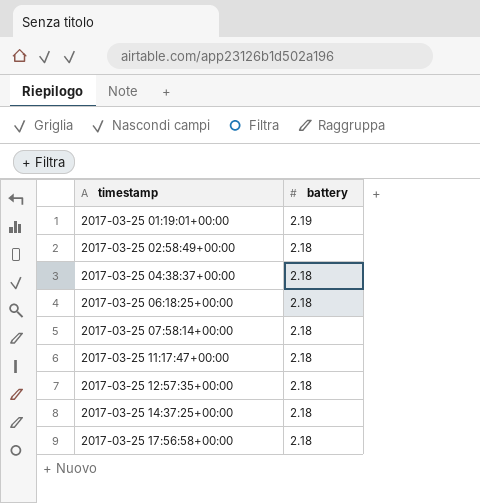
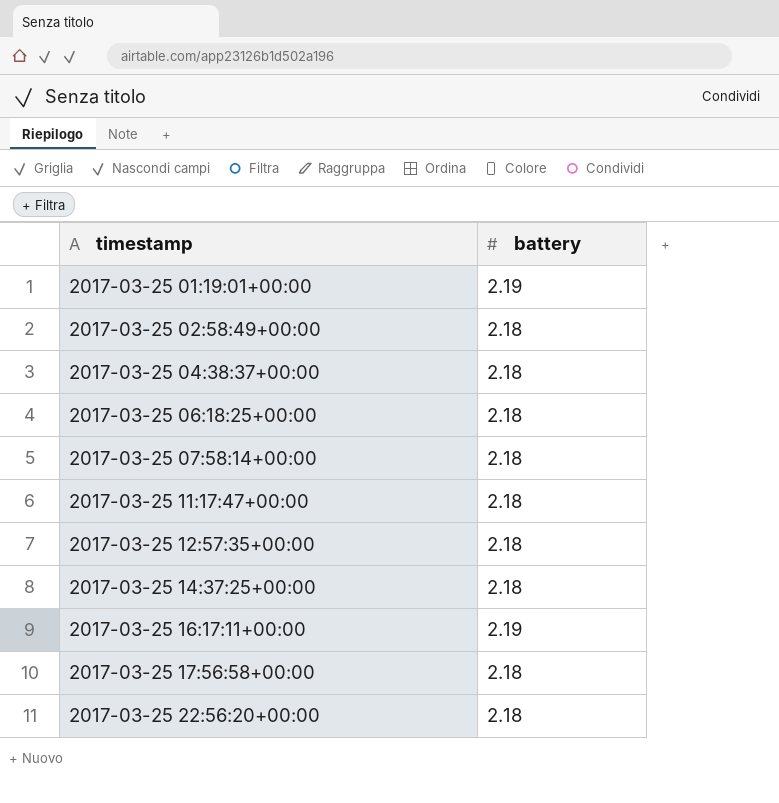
row 2017-03-25 16:17:11+00:00: none -> 2.19
row 2017-03-25 22:56:20+00:00: none -> 2.18

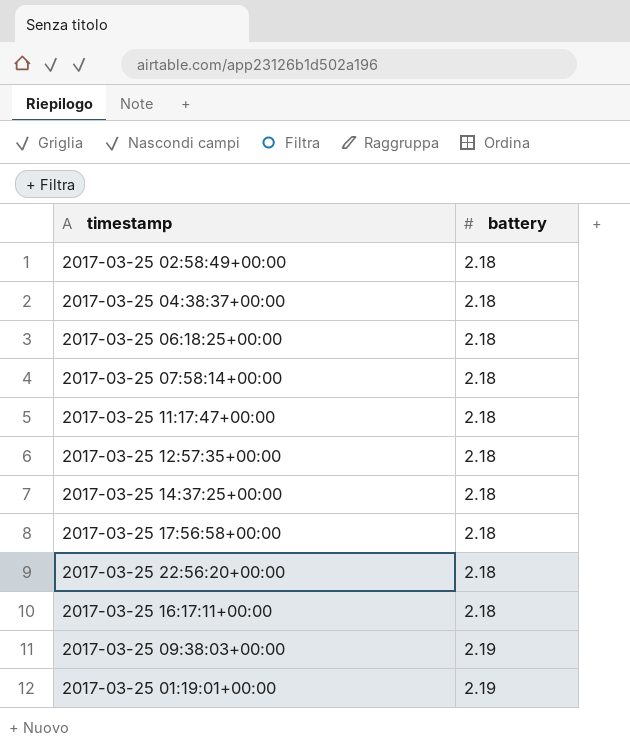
row order: timestamp ascending -> battery ascending
2017-03-25 16:17:11+00:00 | battery: 2.19 -> 2.18
row 2017-03-25 09:38:03+00:00: none -> 2.19

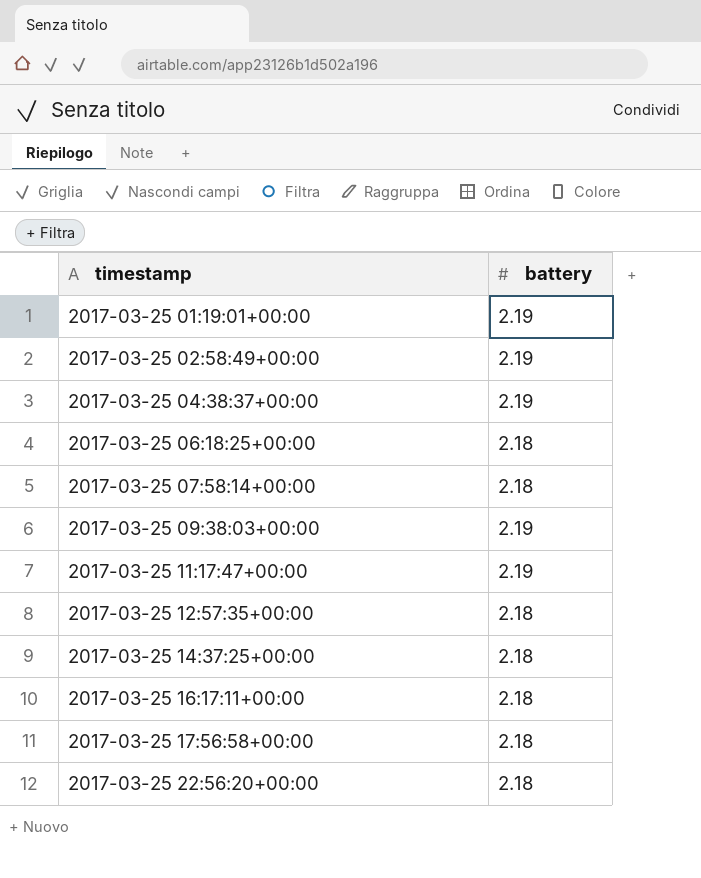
row order: battery ascending -> timestamp ascending
2017-03-25 02:58:49+00:00 | battery: 2.18 -> 2.19
2017-03-25 04:38:37+00:00 | battery: 2.18 -> 2.19
2017-03-25 11:17:47+00:00 | battery: 2.18 -> 2.19

